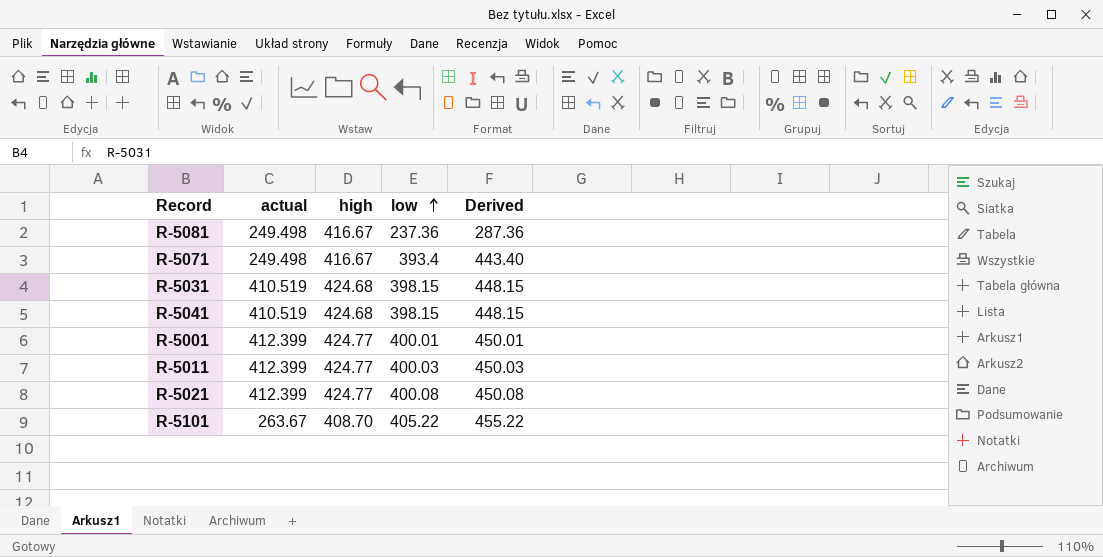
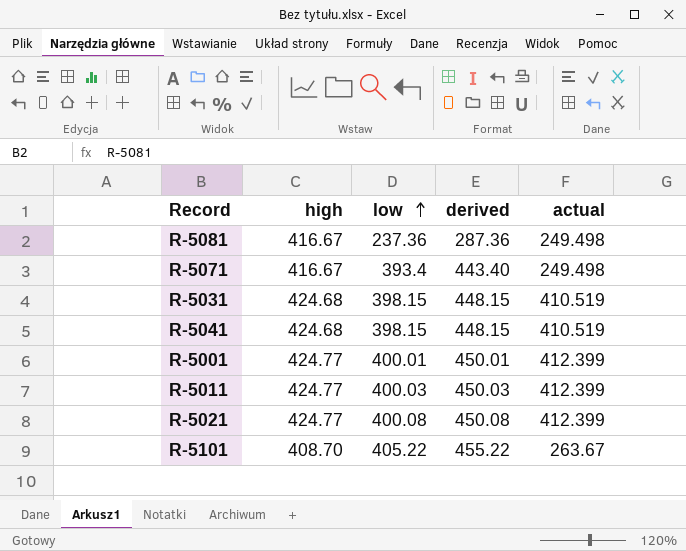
column name: Derived -> derived
column actual | position: 2 -> 5

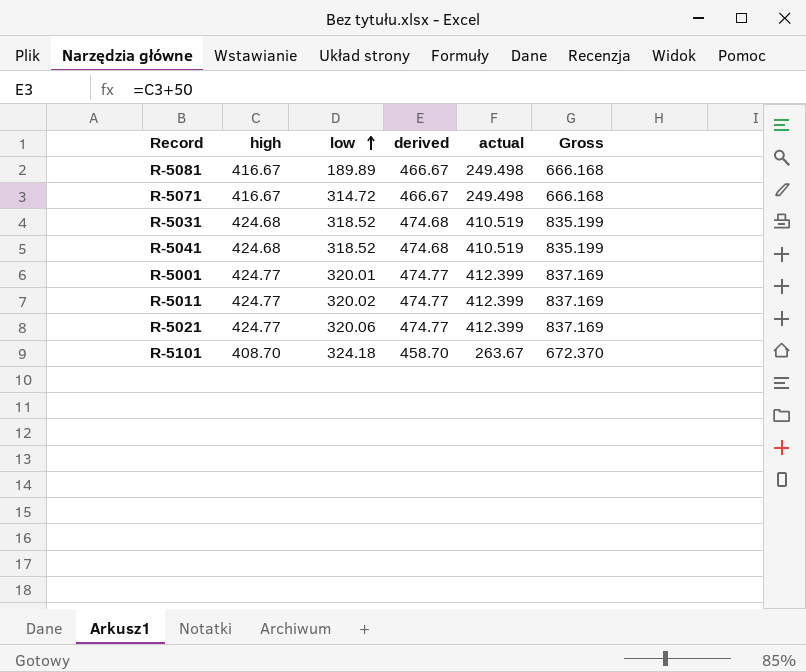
column derived | formula: [low] + 50 -> [high] + 50
column Gross | formula: none -> [high] + [actual]
R-5081 | low: 237.36 -> 189.89
R-5071 | low: 393.4 -> 314.72
R-5031 | low: 398.15 -> 318.52
R-5041 | low: 398.15 -> 318.52
R-5001 | low: 400.01 -> 320.01
R-5011 | low: 400.03 -> 320.02
R-5021 | low: 400.08 -> 320.06
R-5101 | low: 405.22 -> 324.18

